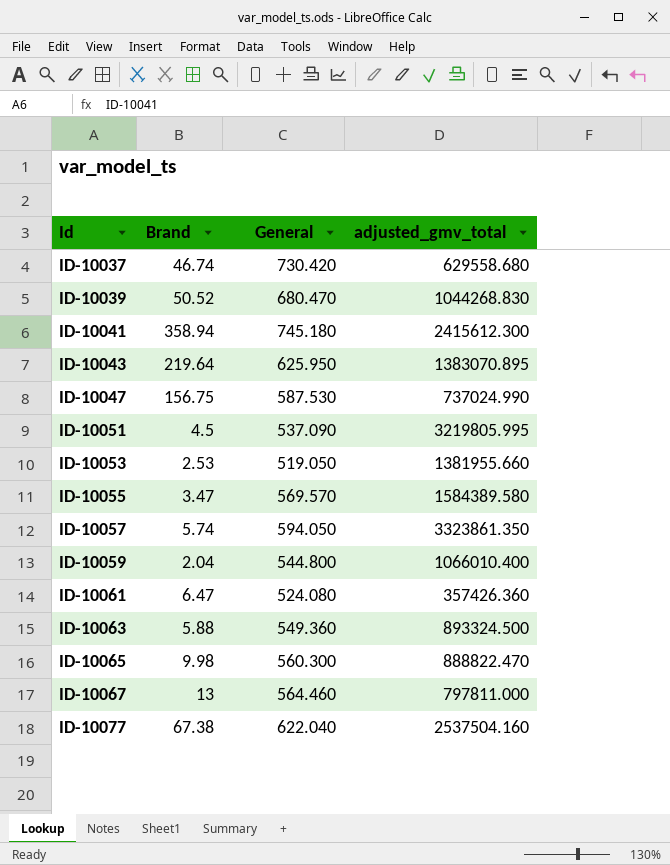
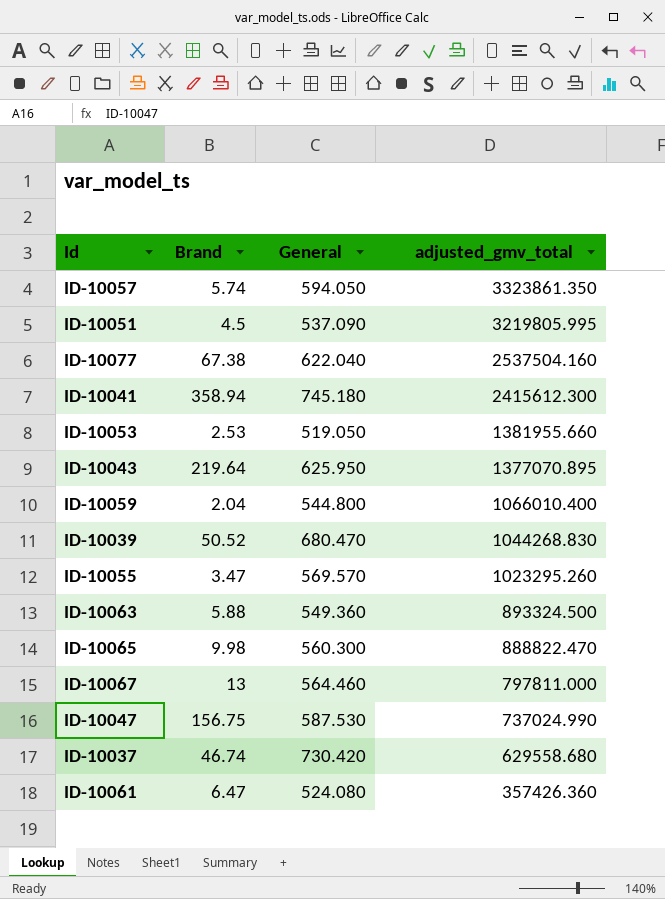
row order: Id ascending -> adjusted_gmv_total descending
ID-10043 | adjusted_gmv_total: 1383070.895 -> 1377070.895
ID-10055 | adjusted_gmv_total: 1584389.580 -> 1023295.260

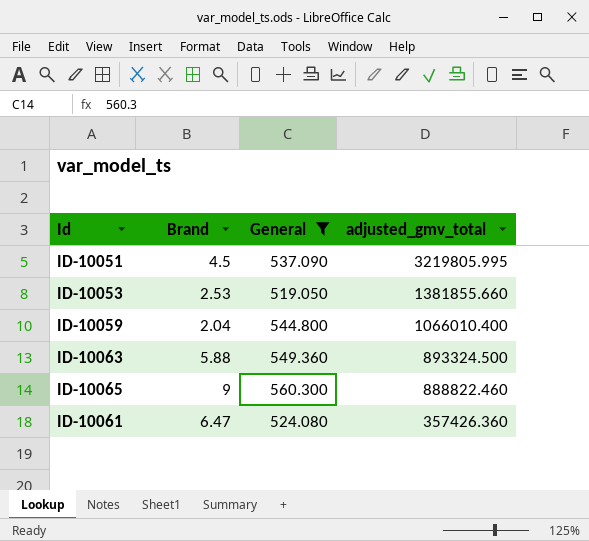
filter: none -> General <= 560.300
ID-10053 | adjusted_gmv_total: 1381955.660 -> 1381855.660
ID-10065 | Brand: 9.98 -> 9
ID-10065 | adjusted_gmv_total: 888822.470 -> 888822.460

